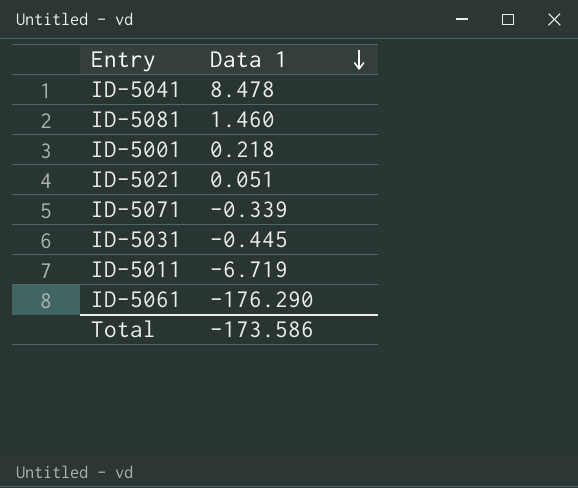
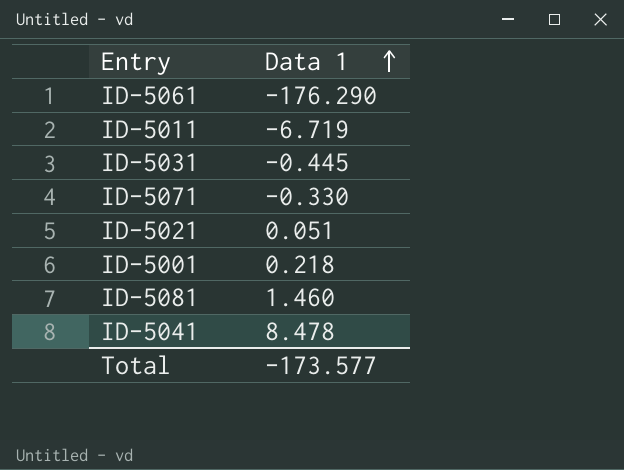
row order: Data 1 descending -> Data 1 ascending
ID-5071 | Data 1: -0.339 -> -0.330
Total | Data 1: -173.586 -> -173.577

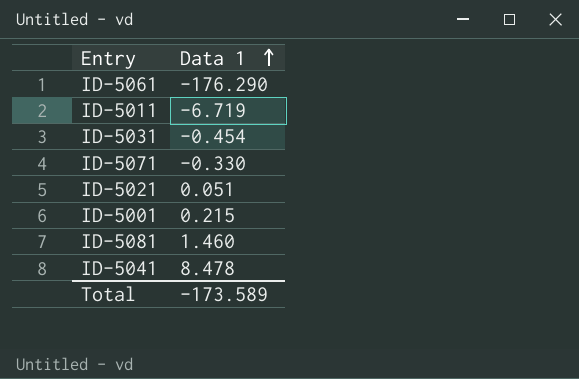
ID-5031 | Data 1: -0.445 -> -0.454
ID-5001 | Data 1: 0.218 -> 0.215
Total | Data 1: -173.577 -> -173.589

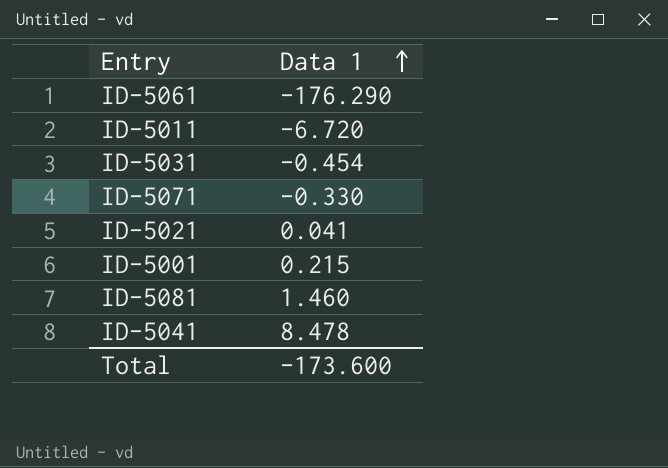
ID-5011 | Data 1: -6.719 -> -6.720
ID-5021 | Data 1: 0.051 -> 0.041
Total | Data 1: -173.589 -> -173.600

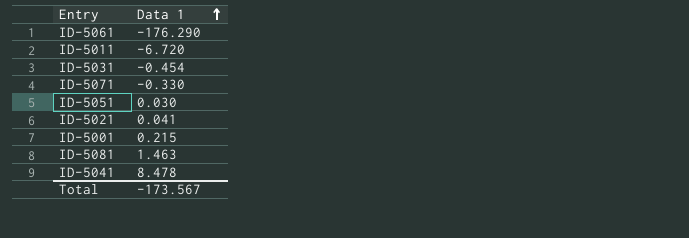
row ID-5051: none -> 0.030
ID-5081 | Data 1: 1.460 -> 1.463
Total | Data 1: -173.600 -> -173.567

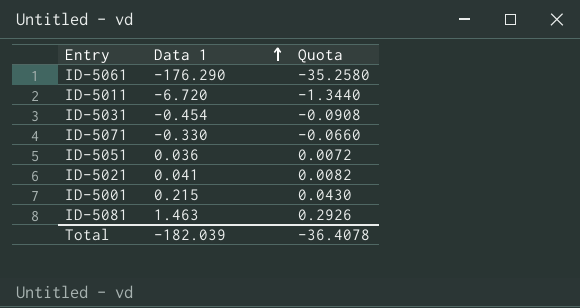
column Quota | formula: none -> [Data 1] * 0.2
row ID-5041: 8.478 -> none
ID-5051 | Data 1: 0.030 -> 0.036
Total | Data 1: -173.567 -> -182.039

